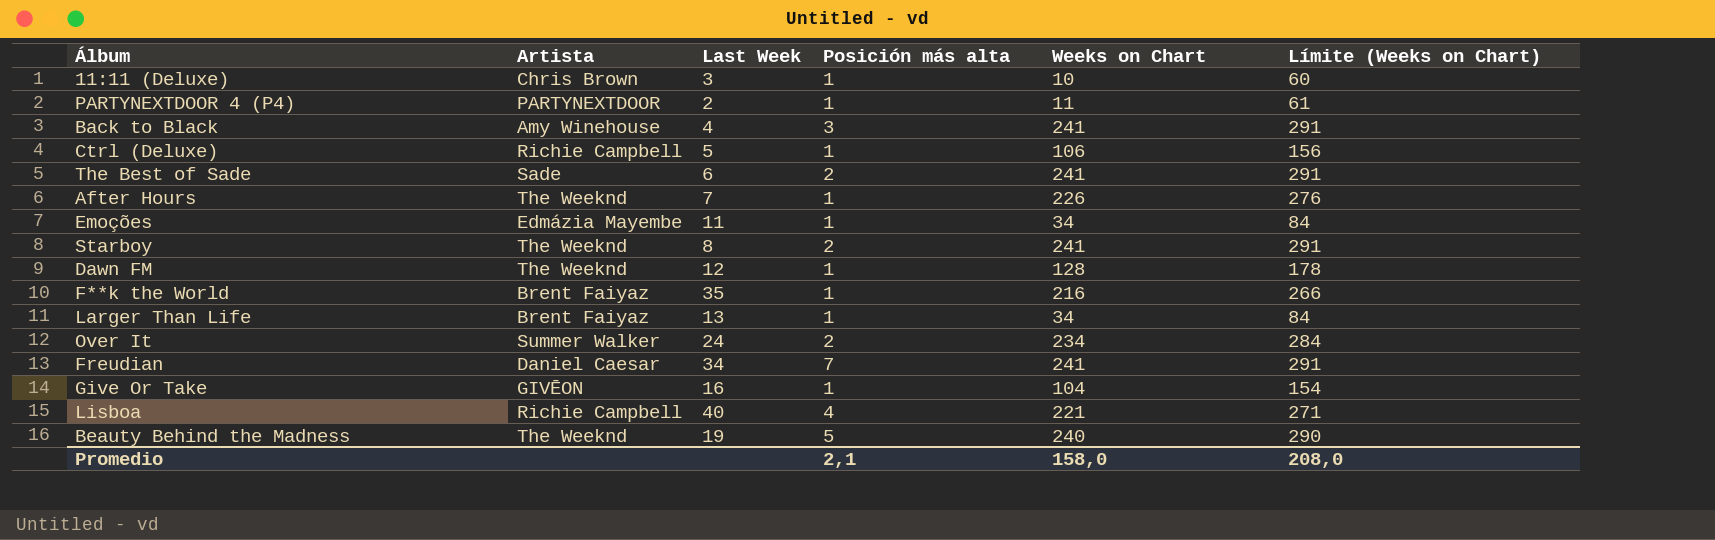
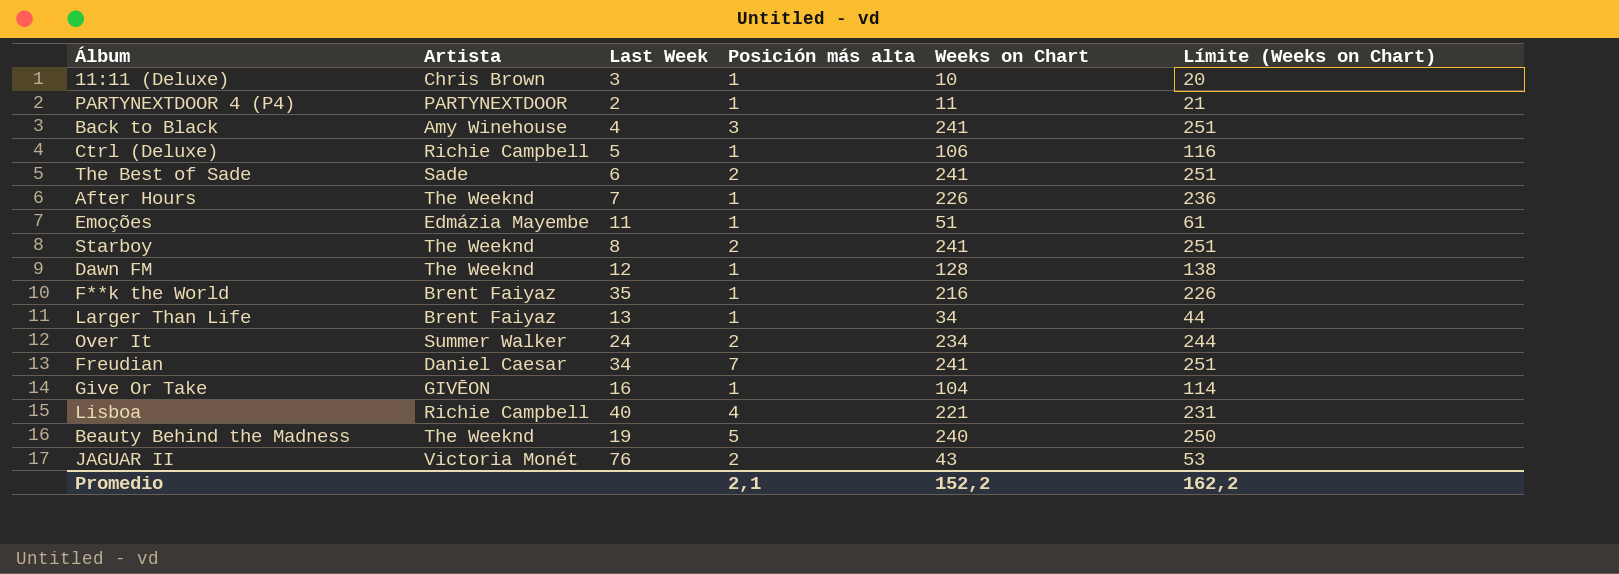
column Límite (Weeks on Chart) | formula: [Weeks on Chart] + 50 -> [Weeks on Chart] + 10
Emoções | Weeks on Chart: 34 -> 51
row JAGUAR II: none -> Victoria Monét | 76 | 2 | 43 | 53
Promedio | Weeks on Chart: 158,0 -> 152,2
Promedio | Límite (Weeks on Chart): 208,0 -> 162,2

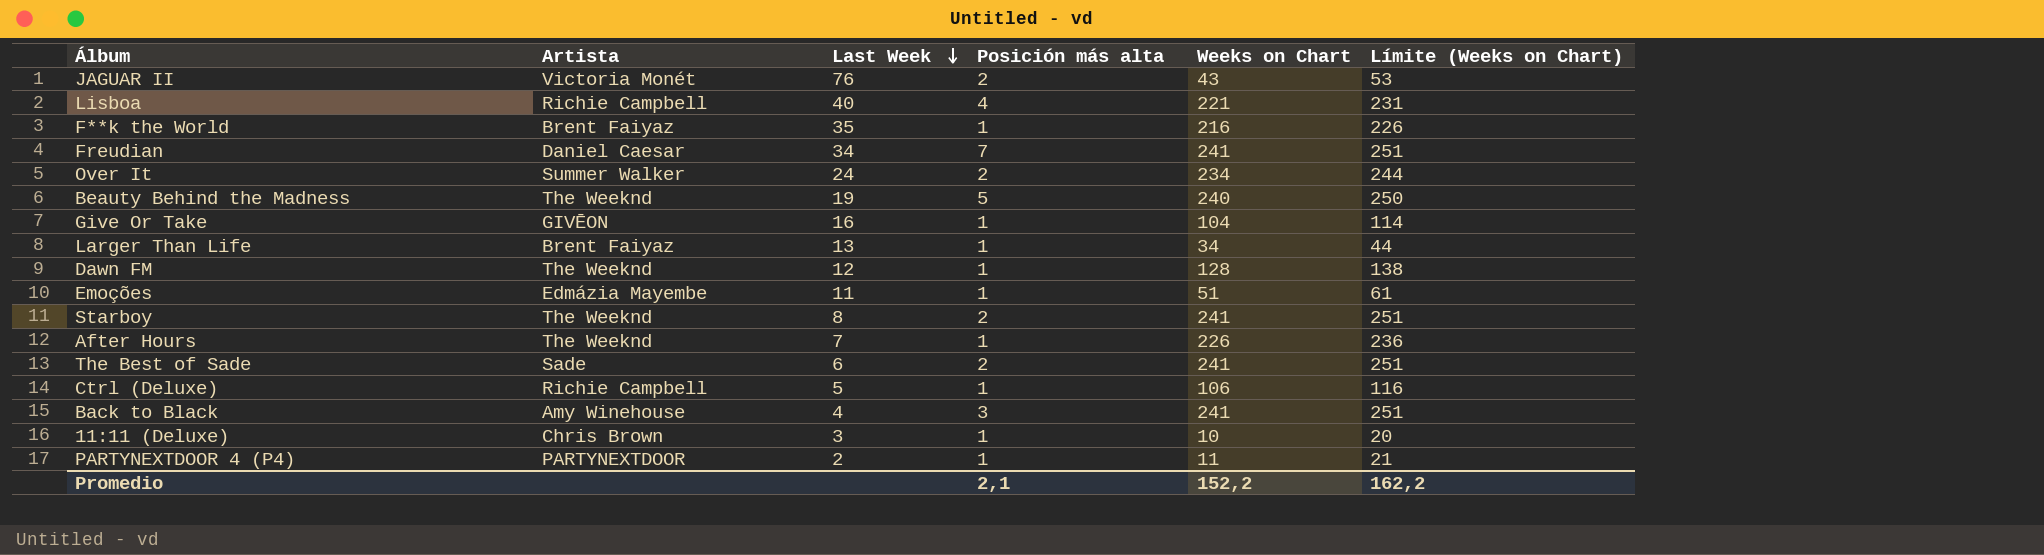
row order: none -> Last Week descending

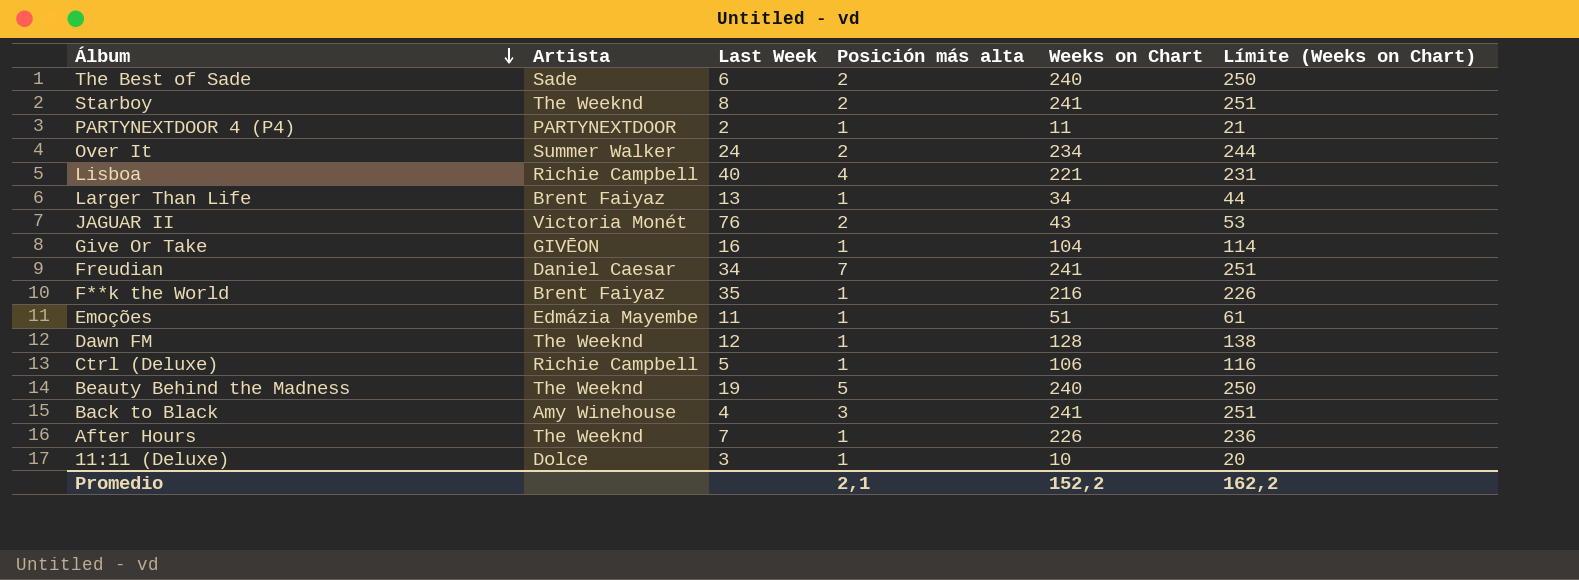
row order: Last Week descending -> Álbum descending
The Best of Sade | Weeks on Chart: 241 -> 240
The Best of Sade | Límite (Weeks on Chart): 251 -> 250
11:11 (Deluxe) | Artista: Chris Brown -> Dolce

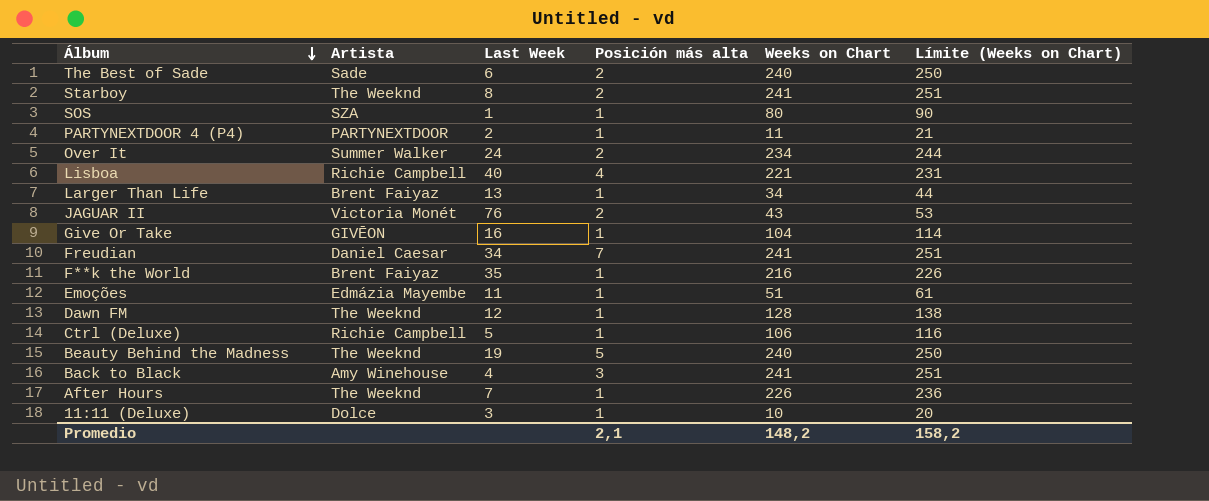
row SOS: none -> SZA | 1 | 1 | 80 | 90
Promedio | Weeks on Chart: 152,2 -> 148,2
Promedio | Límite (Weeks on Chart): 162,2 -> 158,2

